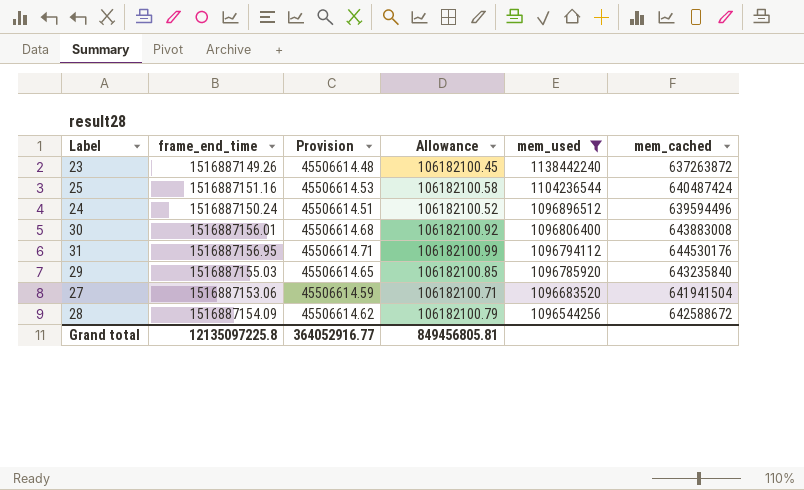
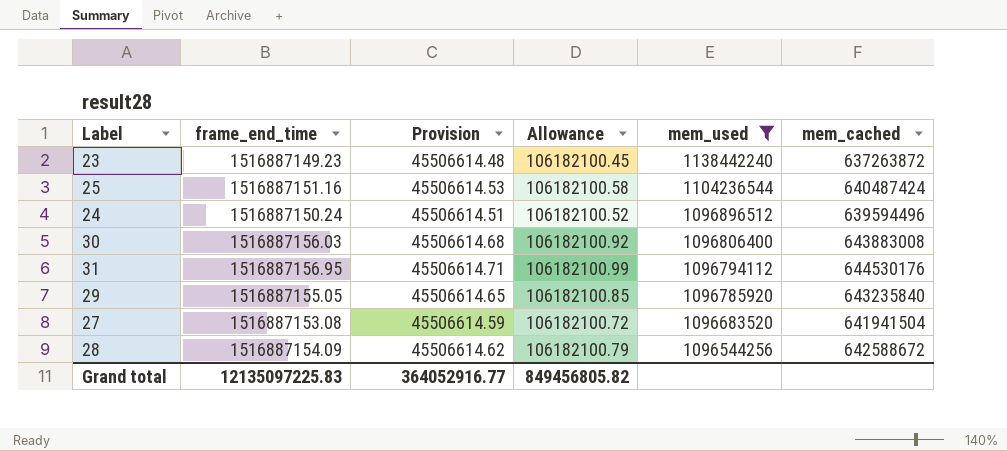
23 | frame_end_time: 1516887149.26 -> 1516887149.23
30 | frame_end_time: 1516887156.01 -> 1516887156.03
29 | frame_end_time: 1516887155.03 -> 1516887155.05
27 | frame_end_time: 1516887153.06 -> 1516887153.08
27 | Allowance: 106182100.71 -> 106182100.72
Grand total | frame_end_time: 12135097225.8 -> 12135097225.83
Grand total | Allowance: 849456805.81 -> 849456805.82

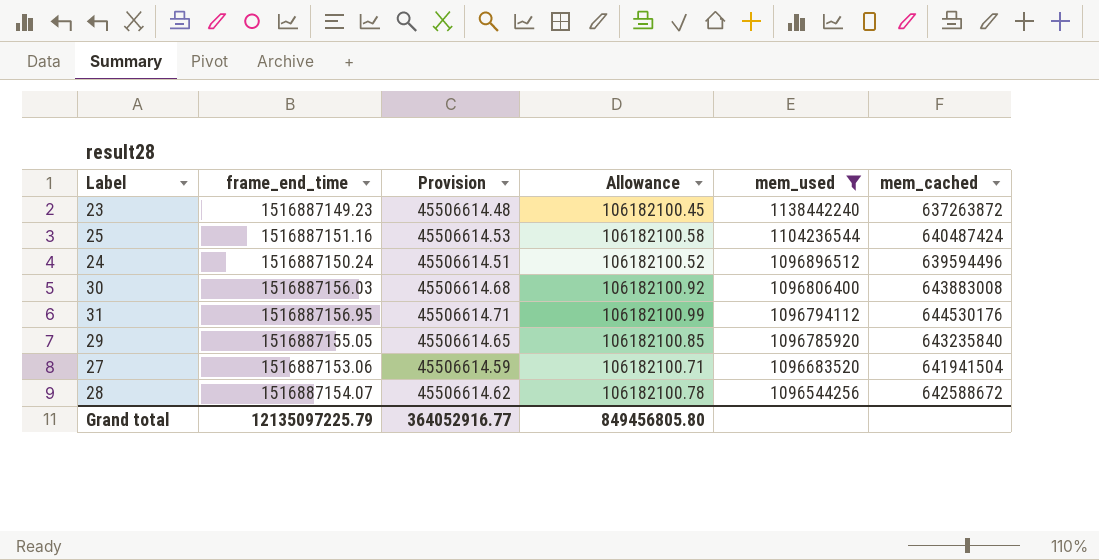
27 | frame_end_time: 1516887153.08 -> 1516887153.06
27 | Allowance: 106182100.72 -> 106182100.71
28 | frame_end_time: 1516887154.09 -> 1516887154.07
28 | Allowance: 106182100.79 -> 106182100.78
Grand total | frame_end_time: 12135097225.83 -> 12135097225.79
Grand total | Allowance: 849456805.82 -> 849456805.80

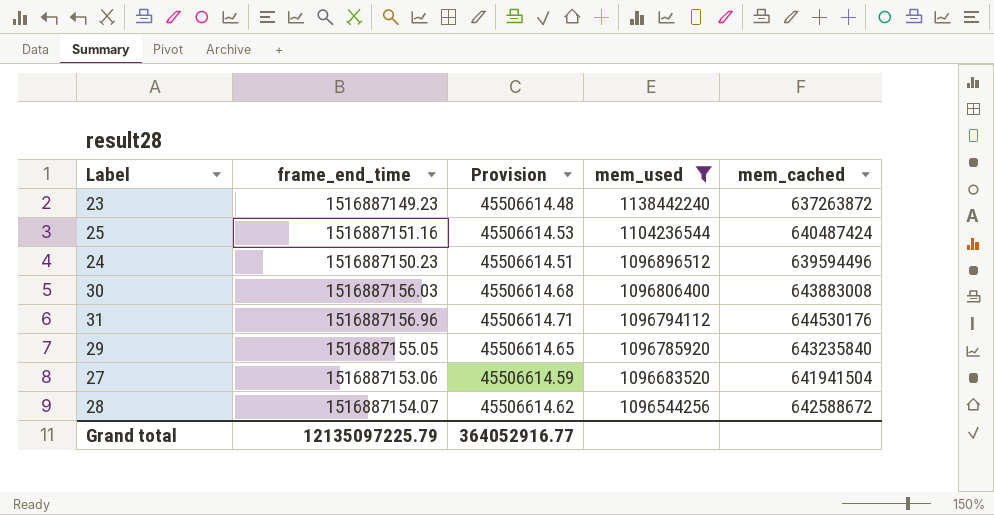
column Allowance | formula: [frame_end_time] * 0.07 -> none
24 | frame_end_time: 1516887150.24 -> 1516887150.23
31 | frame_end_time: 1516887156.95 -> 1516887156.96

